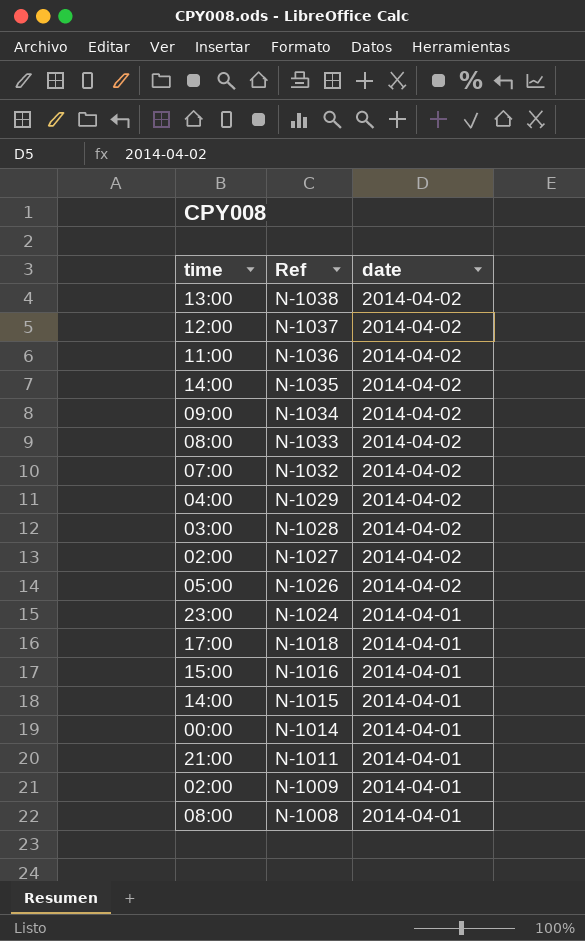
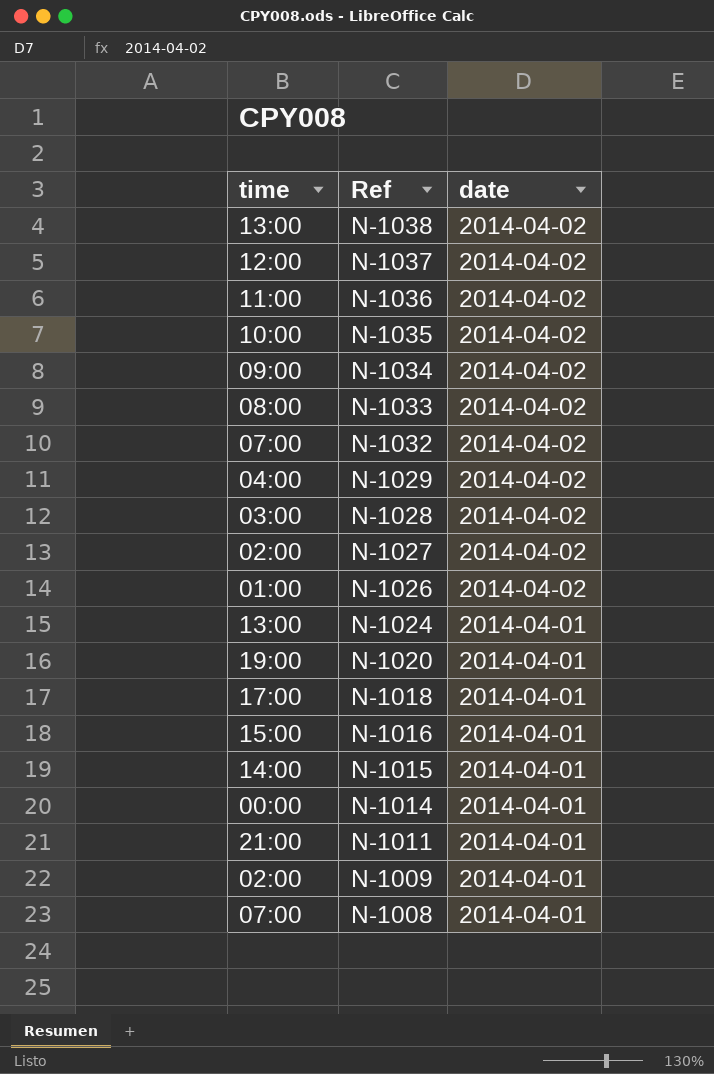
N-1035 | time: 14:00 -> 10:00
N-1026 | time: 05:00 -> 01:00
N-1024 | time: 23:00 -> 13:00
row N-1020: none -> 19:00 | 2014-04-01
N-1008 | time: 08:00 -> 07:00

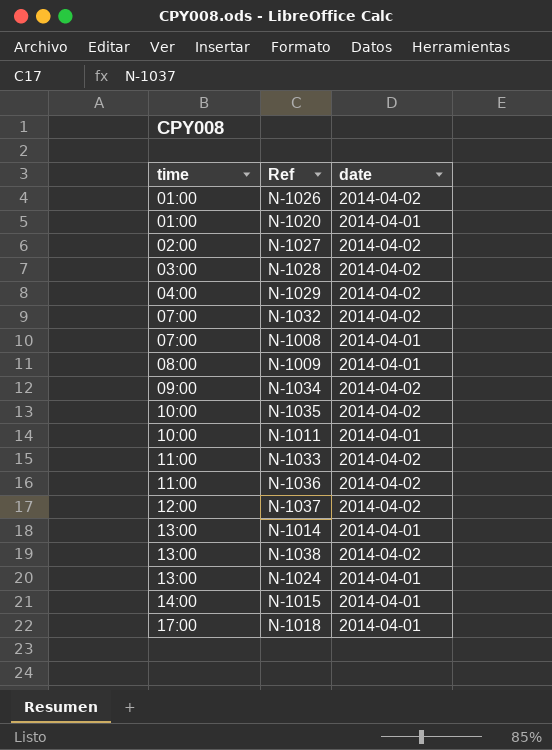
row order: Ref descending -> time ascending
row N-1016: 15:00 | 2014-04-01 -> none
N-1020 | time: 19:00 -> 01:00
N-1009 | time: 02:00 -> 08:00
N-1011 | time: 21:00 -> 10:00
N-1033 | time: 08:00 -> 11:00
N-1014 | time: 00:00 -> 13:00

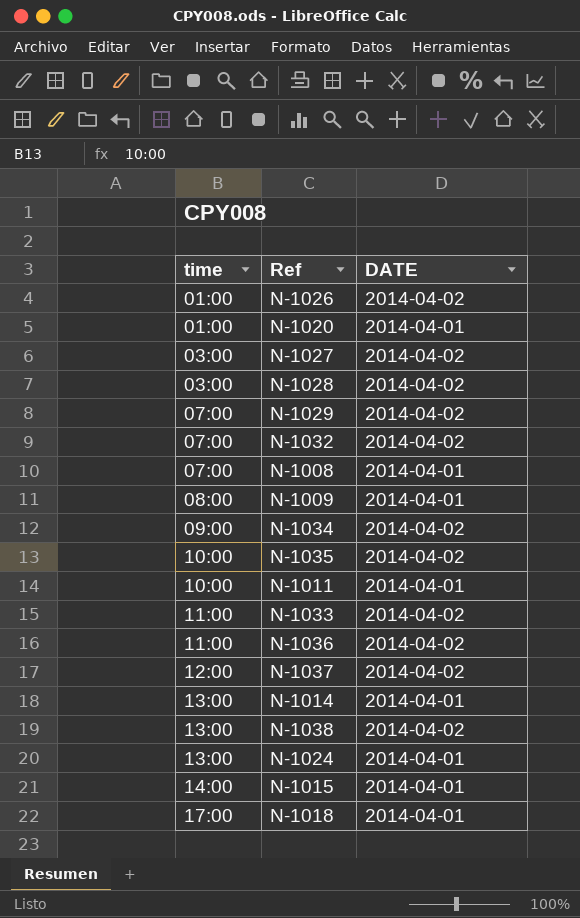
column name: date -> DATE
N-1027 | time: 02:00 -> 03:00
N-1029 | time: 04:00 -> 07:00

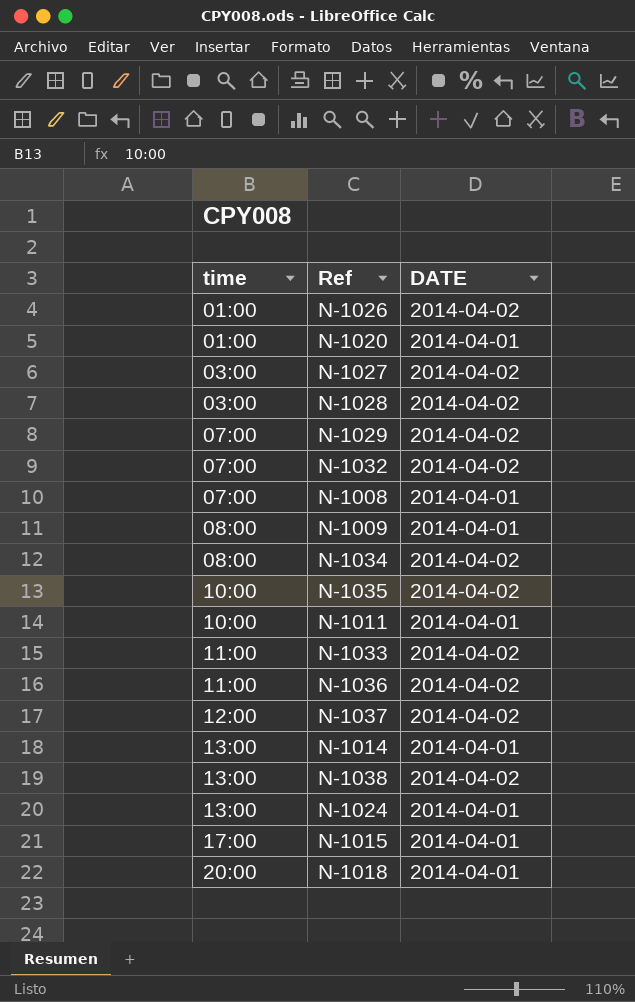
N-1034 | time: 09:00 -> 08:00
N-1015 | time: 14:00 -> 17:00
N-1018 | time: 17:00 -> 20:00

